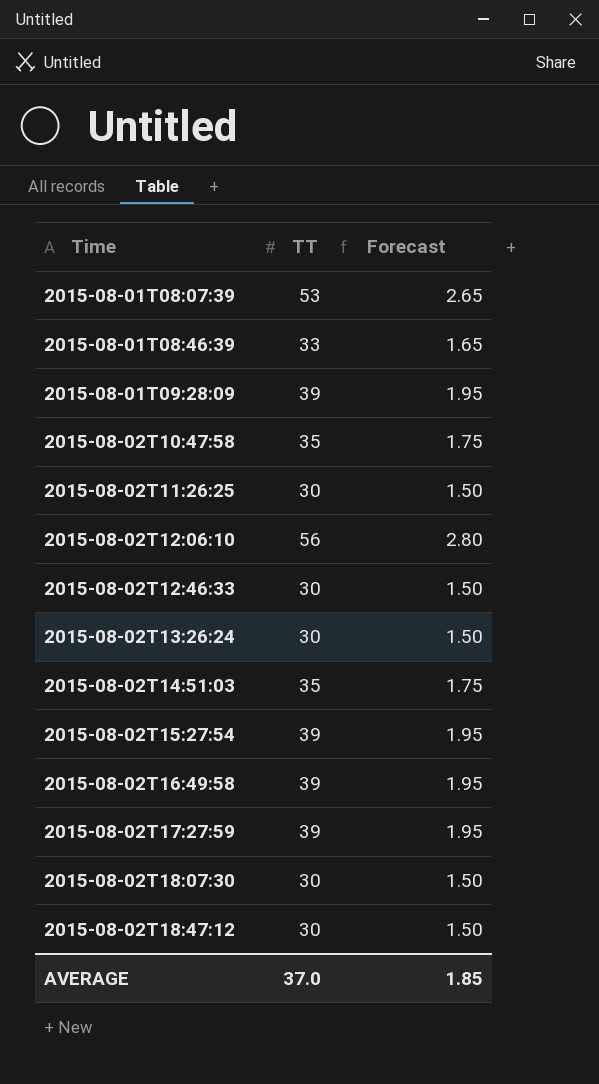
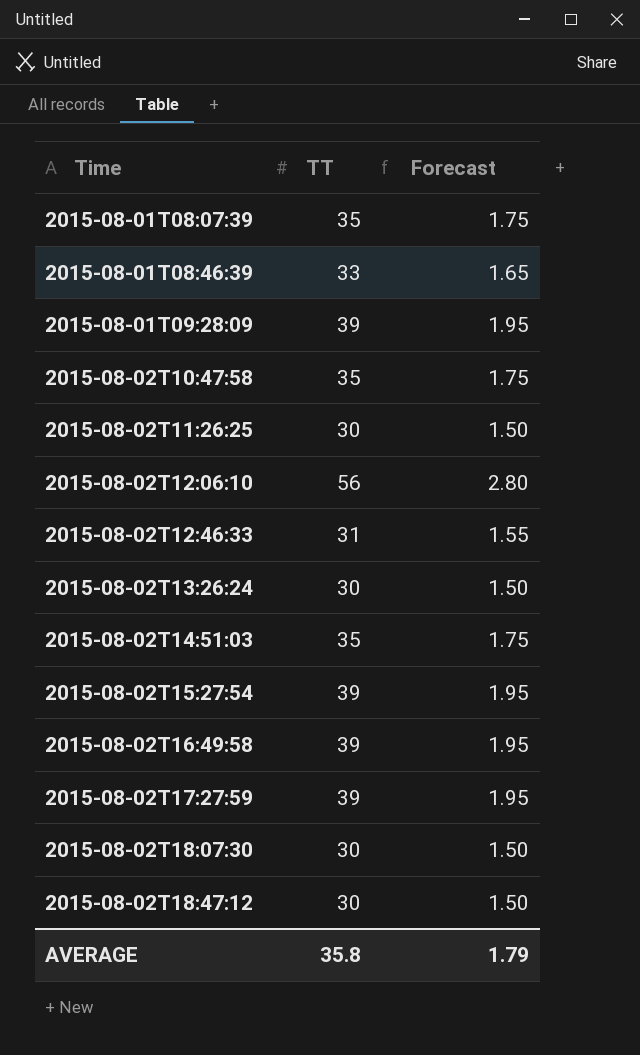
2015-08-01T08:07:39 | TT: 53 -> 35
2015-08-01T08:07:39 | Forecast: 2.65 -> 1.75
2015-08-02T12:46:33 | TT: 30 -> 31
2015-08-02T12:46:33 | Forecast: 1.50 -> 1.55
AVERAGE | TT: 37.0 -> 35.8
AVERAGE | Forecast: 1.85 -> 1.79

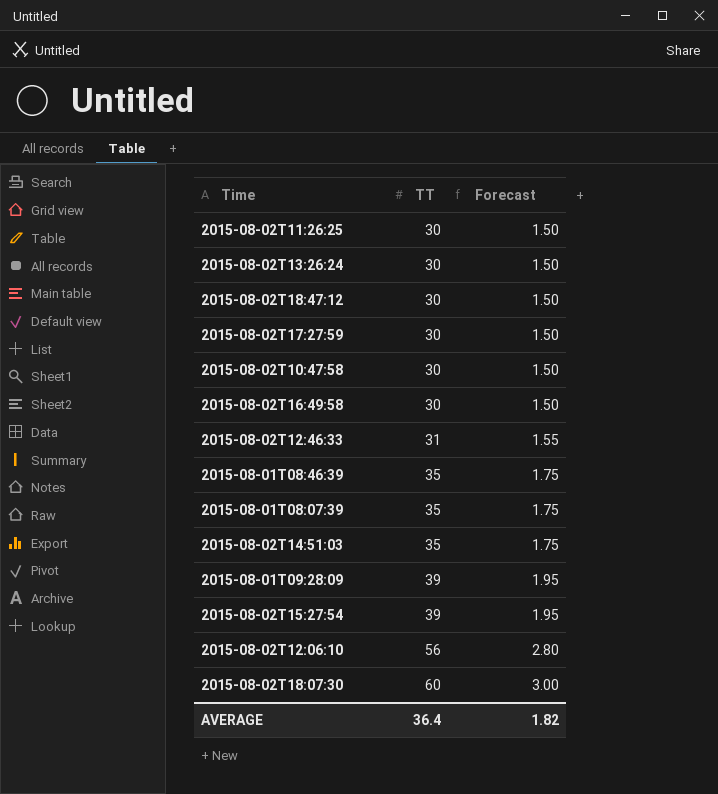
row order: Time ascending -> TT ascending
2015-08-02T17:27:59 | TT: 39 -> 30
2015-08-02T17:27:59 | Forecast: 1.95 -> 1.50
2015-08-02T10:47:58 | TT: 35 -> 30
2015-08-02T10:47:58 | Forecast: 1.75 -> 1.50
2015-08-02T16:49:58 | TT: 39 -> 30
2015-08-02T16:49:58 | Forecast: 1.95 -> 1.50
2015-08-01T08:46:39 | TT: 33 -> 35
2015-08-01T08:46:39 | Forecast: 1.65 -> 1.75
2015-08-02T18:07:30 | TT: 30 -> 60
2015-08-02T18:07:30 | Forecast: 1.50 -> 3.00
AVERAGE | TT: 35.8 -> 36.4
AVERAGE | Forecast: 1.79 -> 1.82

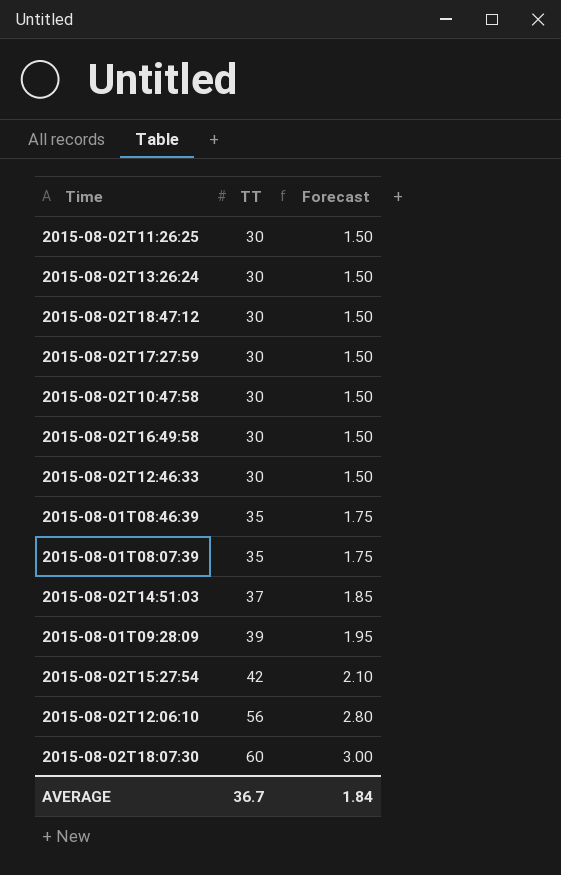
2015-08-02T12:46:33 | TT: 31 -> 30
2015-08-02T12:46:33 | Forecast: 1.55 -> 1.50
2015-08-02T14:51:03 | TT: 35 -> 37
2015-08-02T14:51:03 | Forecast: 1.75 -> 1.85
2015-08-02T15:27:54 | TT: 39 -> 42
2015-08-02T15:27:54 | Forecast: 1.95 -> 2.10
AVERAGE | TT: 36.4 -> 36.7
AVERAGE | Forecast: 1.82 -> 1.84

